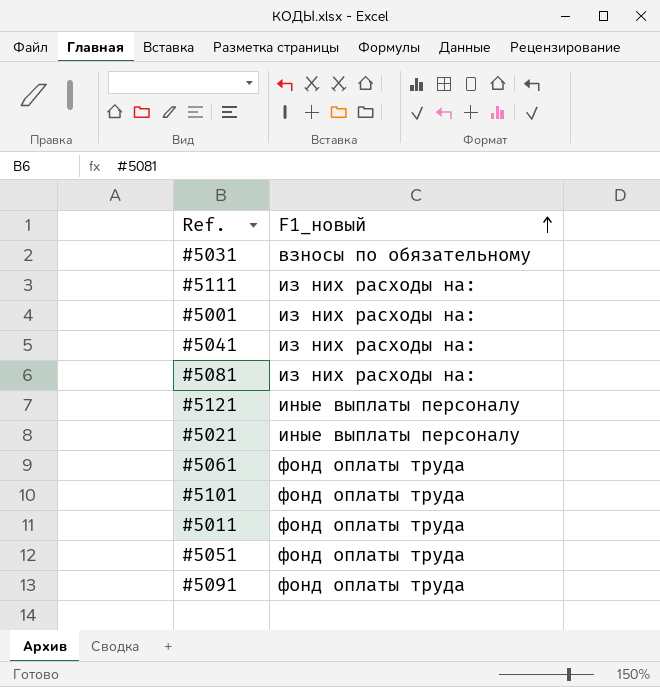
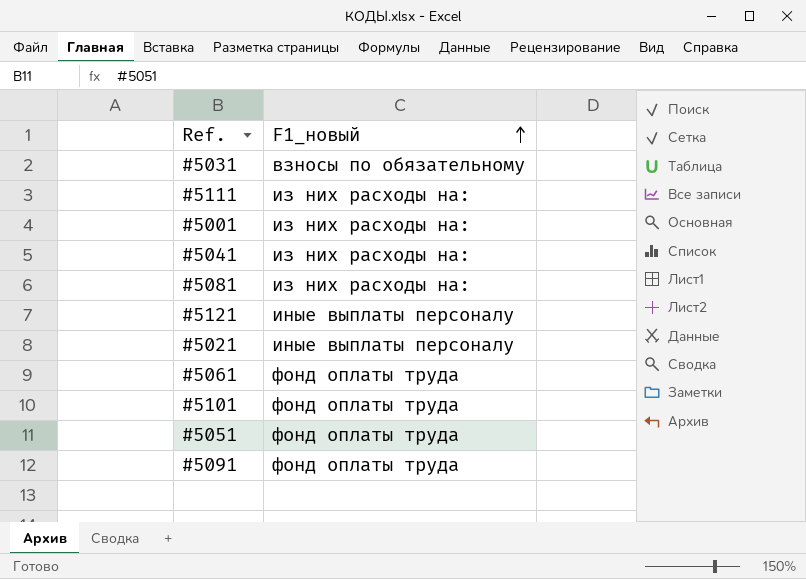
row #5011: фонд оплаты труда -> none

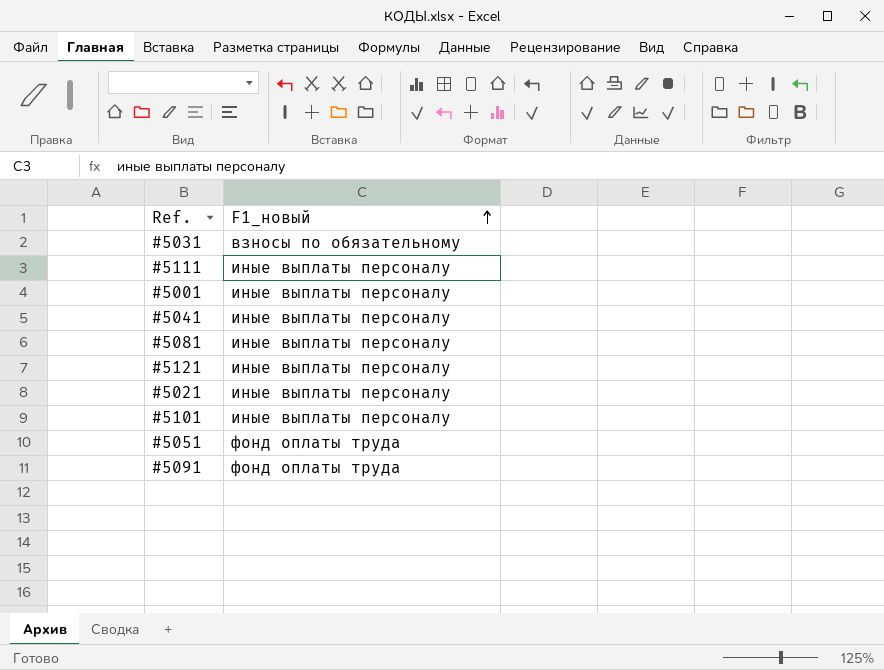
row #5061: фонд оплаты труда -> none
#5111 | F1_новый: из них расходы на: -> иные выплаты персоналу
#5001 | F1_новый: из них расходы на: -> иные выплаты персоналу
#5041 | F1_новый: из них расходы на: -> иные выплаты персоналу
#5081 | F1_новый: из них расходы на: -> иные выплаты персоналу
#5101 | F1_новый: фонд оплаты труда -> иные выплаты персоналу

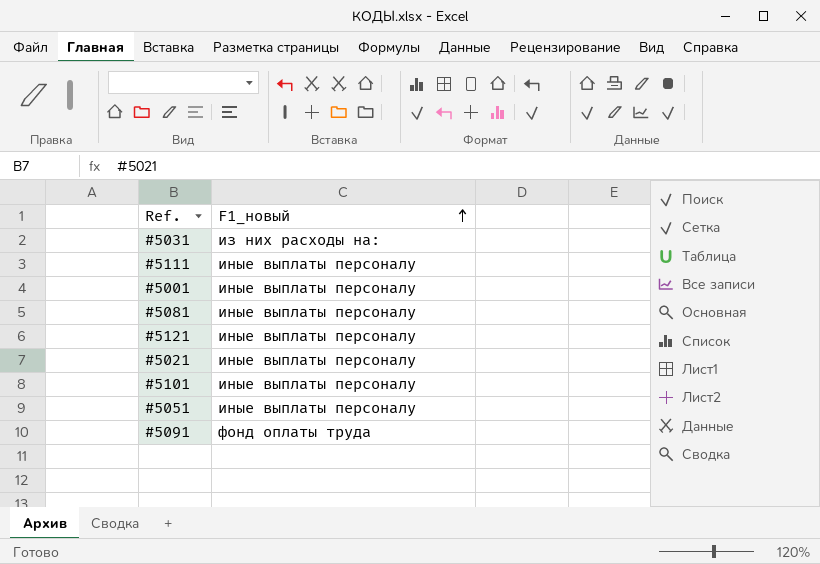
row #5041: иные выплаты персоналу -> none
#5031 | F1_новый: взносы по обязательному -> из них расходы на:
#5051 | F1_новый: фонд оплаты труда -> иные выплаты персоналу

